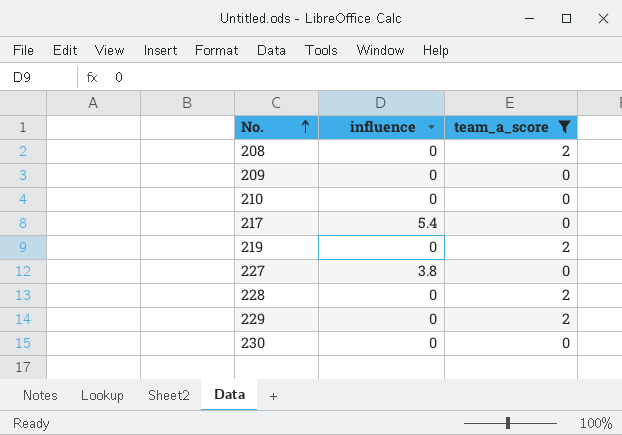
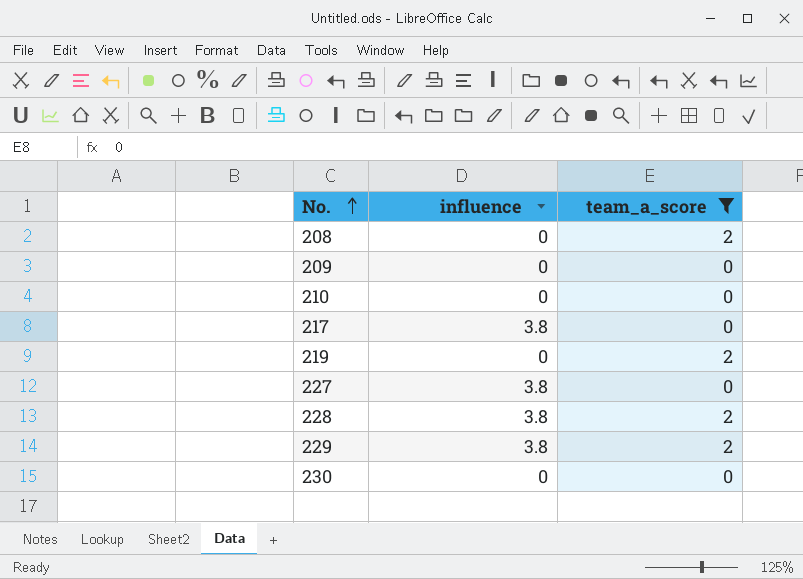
217 | influence: 5.4 -> 3.8
228 | influence: 0 -> 3.8
229 | influence: 0 -> 3.8

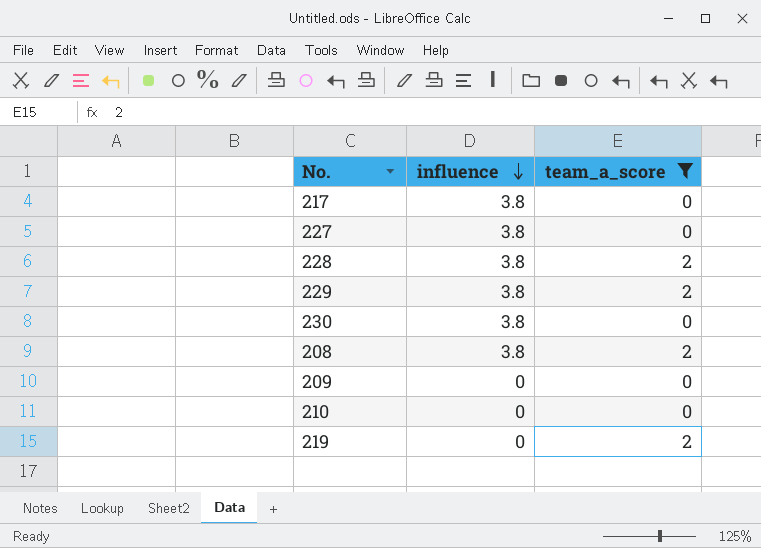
row order: No. ascending -> influence descending
230 | influence: 0 -> 3.8
208 | influence: 0 -> 3.8

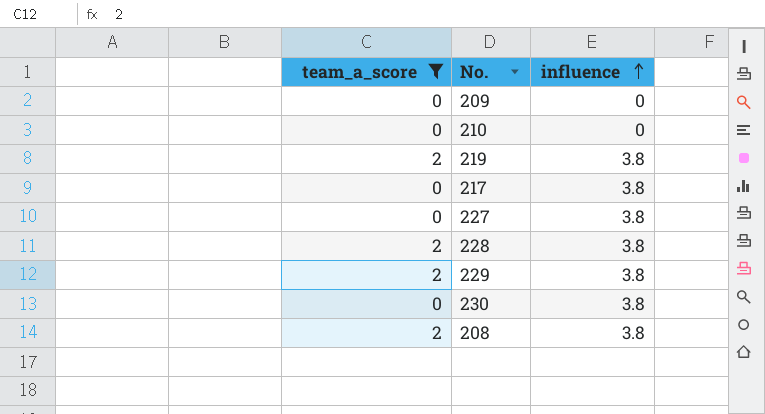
row order: influence descending -> influence ascending
column team_a_score | position: 3 -> 1
219 | influence: 0 -> 3.8

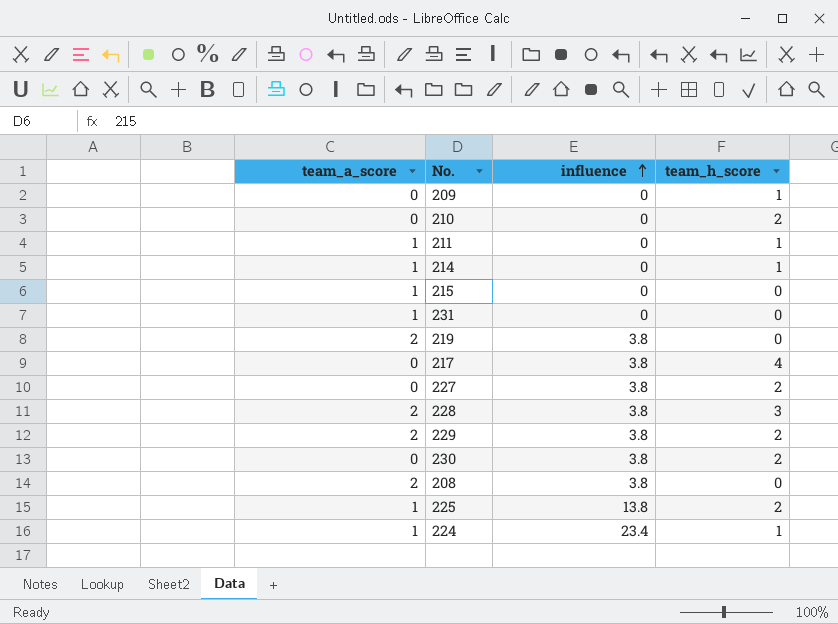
filter: team_a_score != 1 -> none
column team_h_score | position: none -> 4

